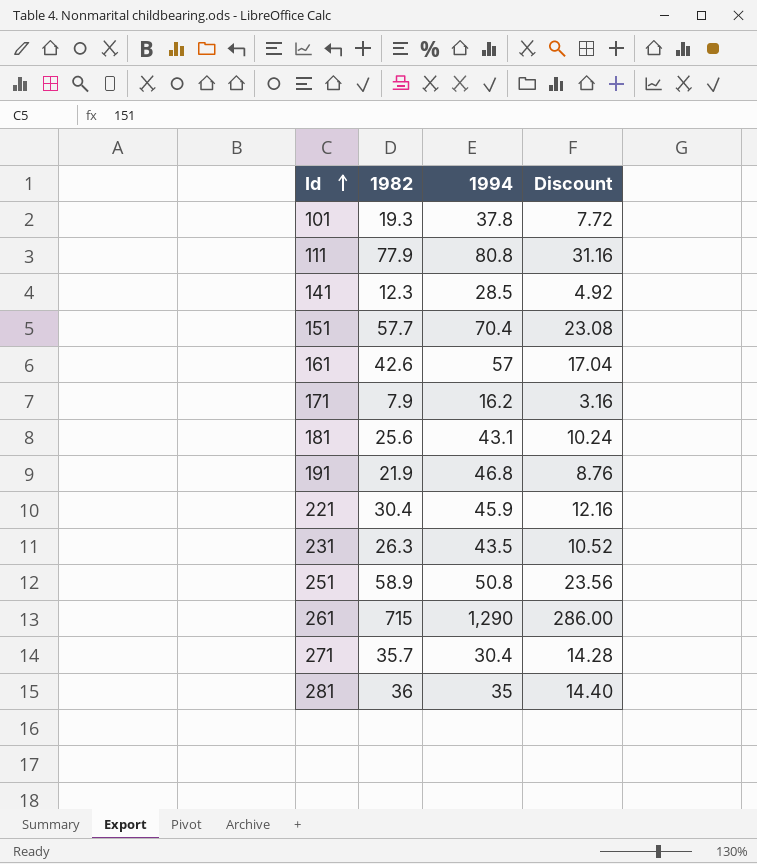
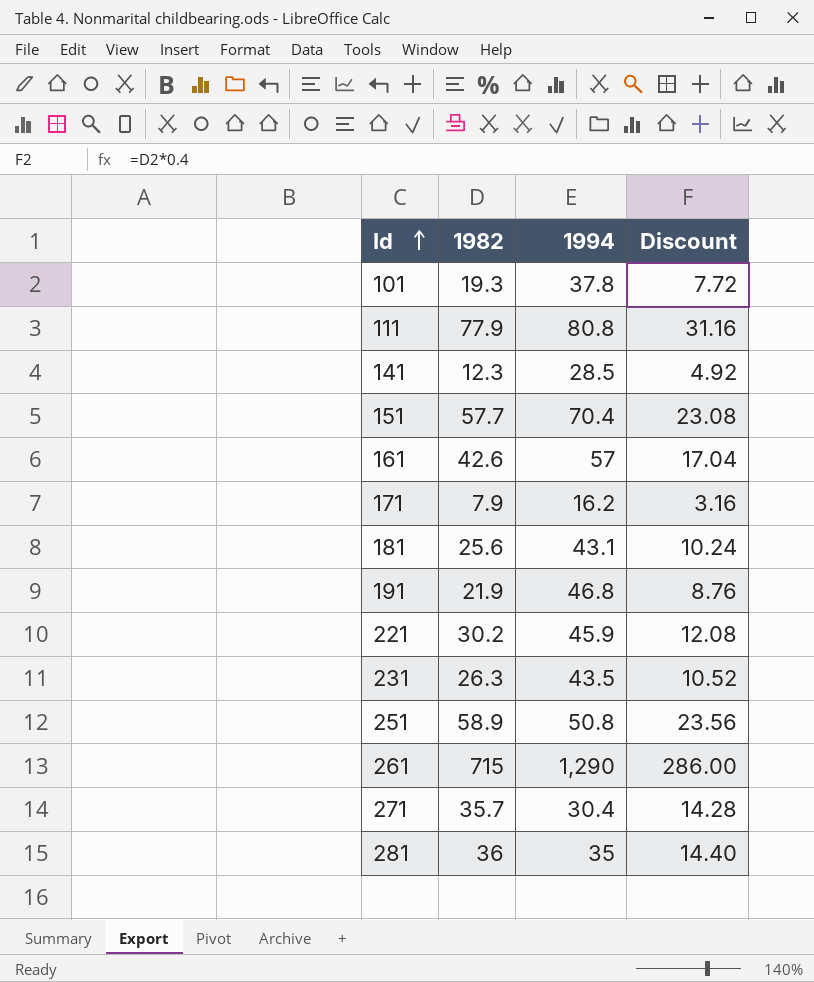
221 | 1982: 30.4 -> 30.2
221 | Discount: 12.16 -> 12.08

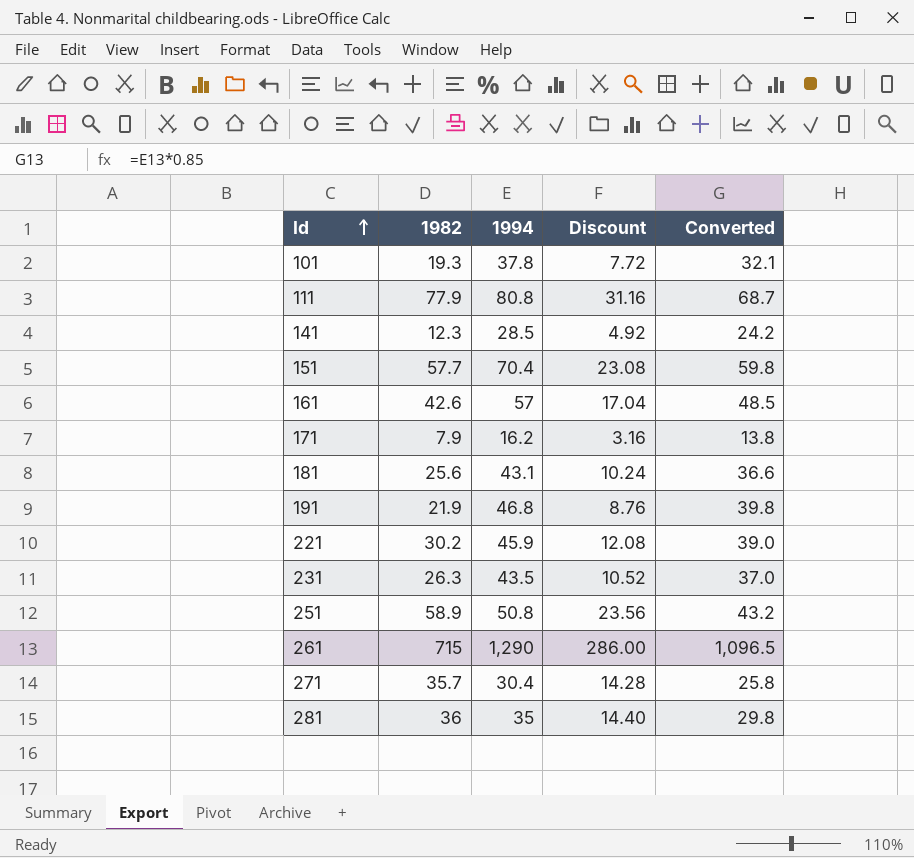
column Converted | formula: none -> [1994] * 0.85

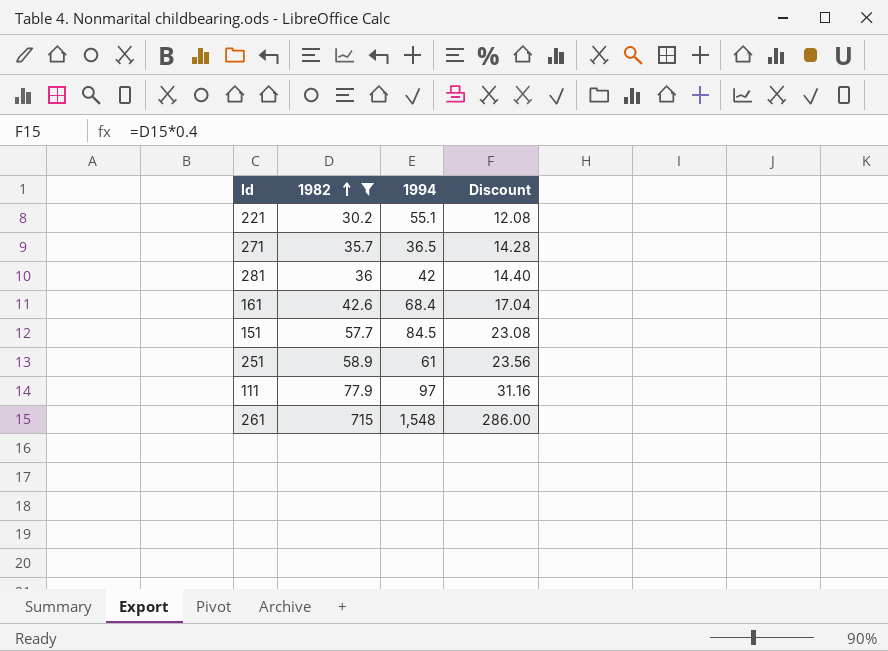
filter: none -> 1982 >= 30.2
row order: Id ascending -> 1982 ascending
column Converted | formula: [1994] * 0.85 -> none
221 | 1994: 45.9 -> 55.1
271 | 1994: 30.4 -> 36.5
281 | 1994: 35 -> 42
161 | 1994: 57 -> 68.4
151 | 1994: 70.4 -> 84.5
251 | 1994: 50.8 -> 61
111 | 1994: 80.8 -> 97
261 | 1994: 1,290 -> 1,548

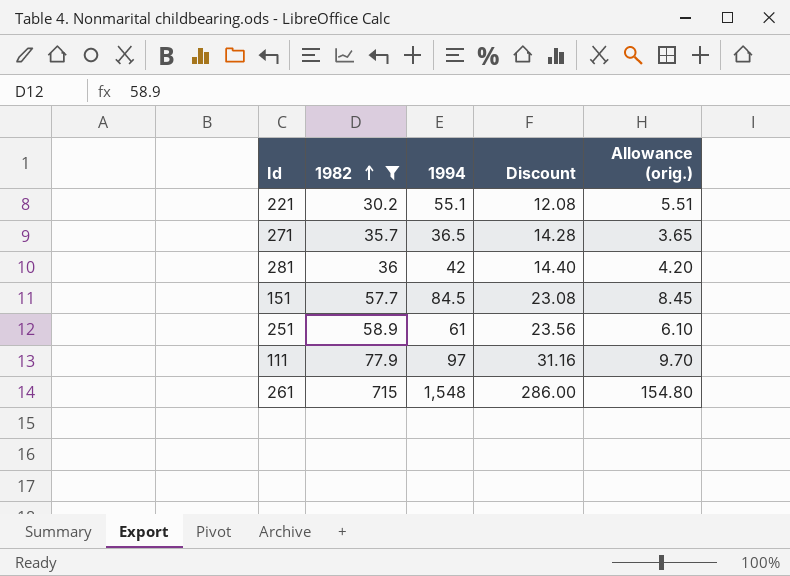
column Allowance (orig.) | formula: none -> [1994] * 0.1
row 161: 42.6 | 68.4 | 17.04 -> none

